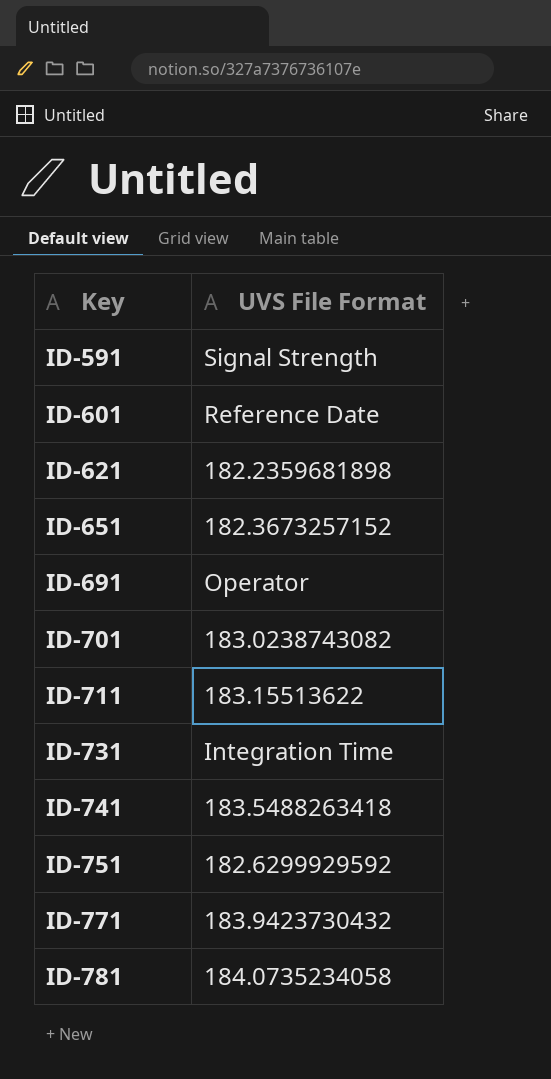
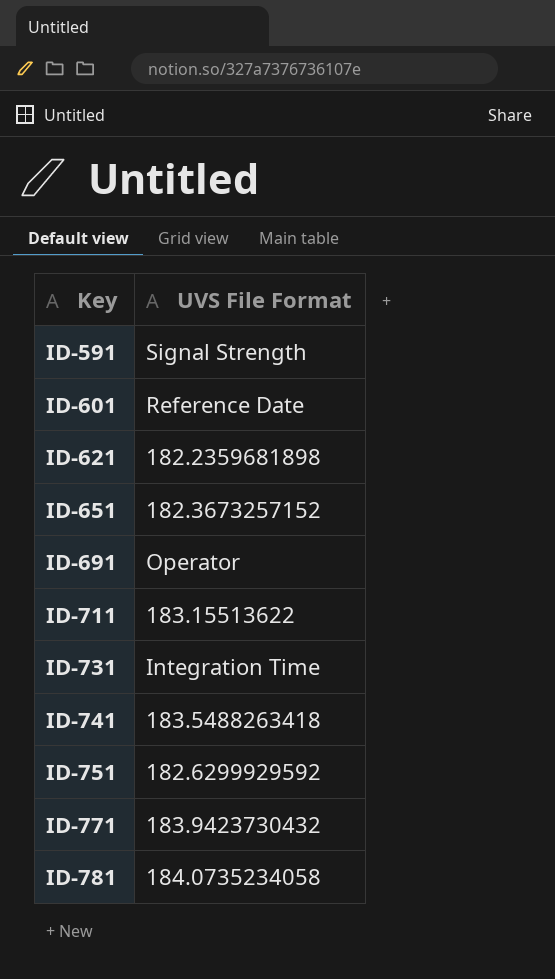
row ID-701: 183.0238743082 -> none

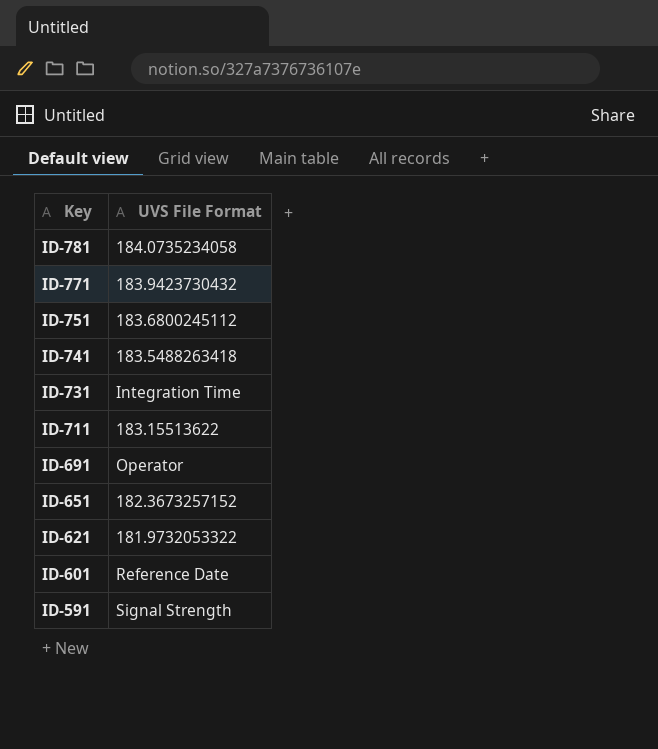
row order: Key ascending -> Key descending
ID-751 | UVS File Format: 182.6299929592 -> 183.6800245112
ID-621 | UVS File Format: 182.2359681898 -> 181.9732053322

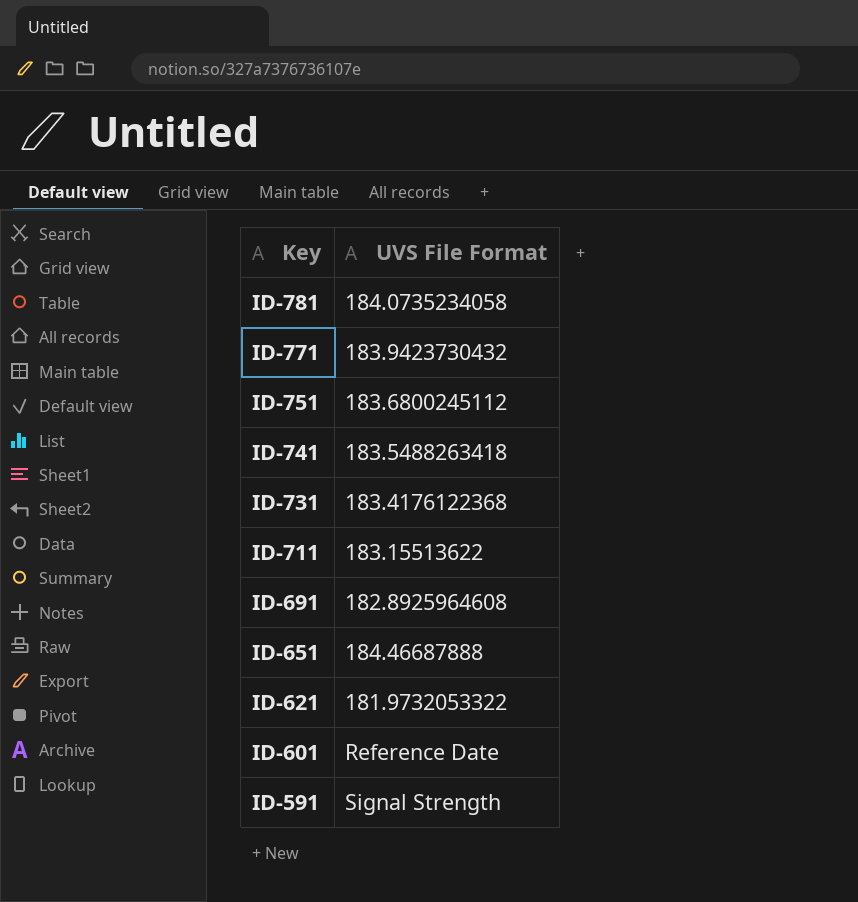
ID-731 | UVS File Format: Integration Time -> 183.4176122368
ID-691 | UVS File Format: Operator -> 182.8925964608
ID-651 | UVS File Format: 182.3673257152 -> 184.46687888

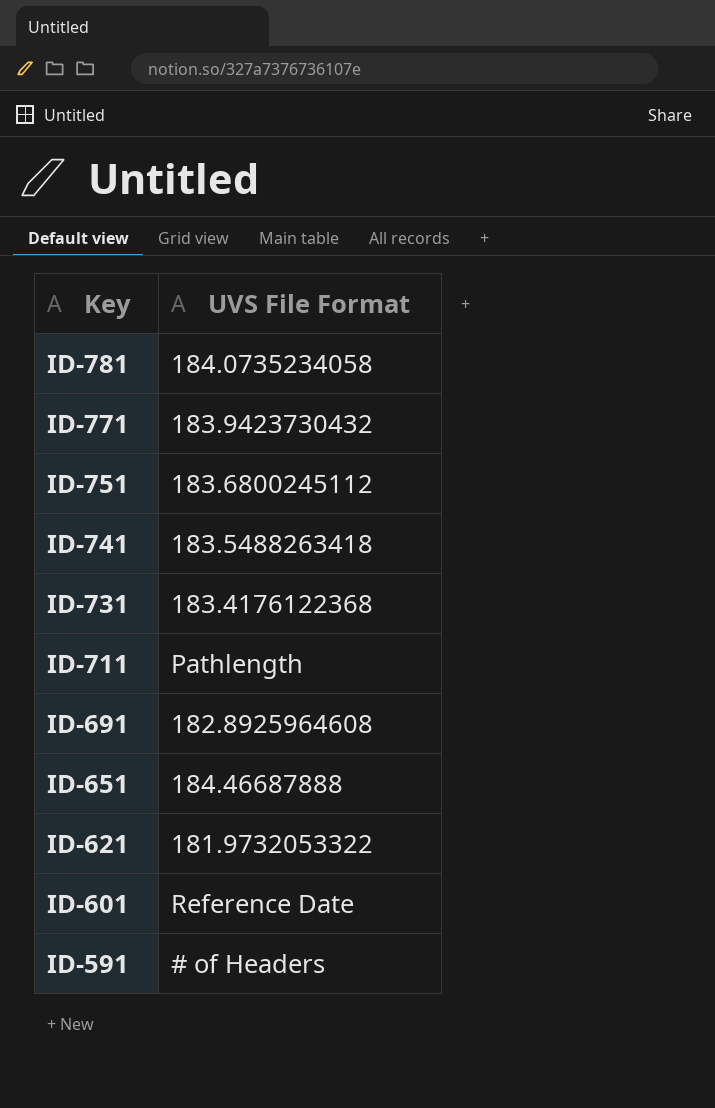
ID-711 | UVS File Format: 183.15513622 -> Pathlength
ID-591 | UVS File Format: Signal Strength -> # of Headers

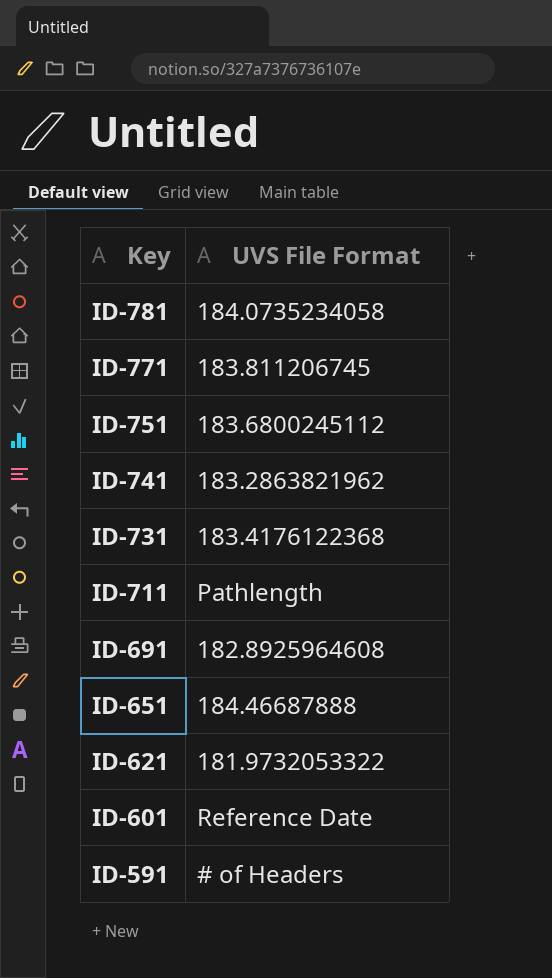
ID-771 | UVS File Format: 183.9423730432 -> 183.811206745
ID-741 | UVS File Format: 183.5488263418 -> 183.2863821962

